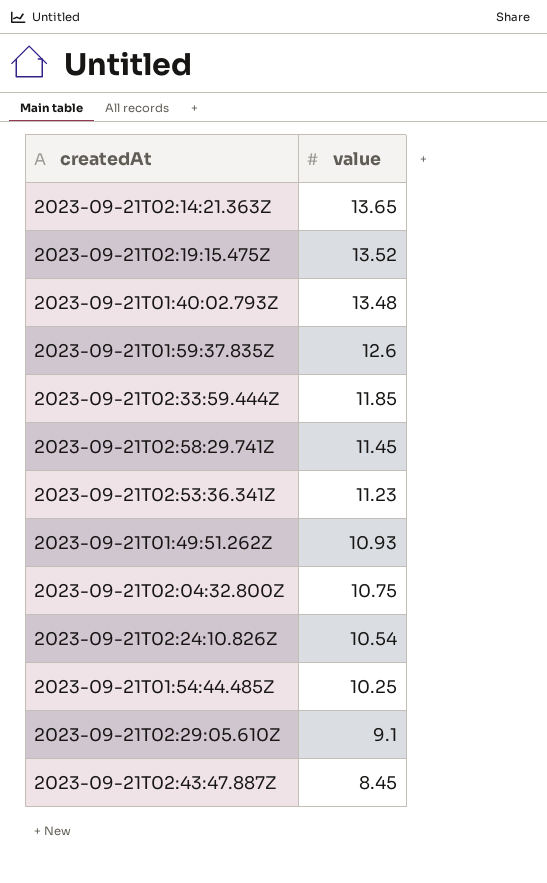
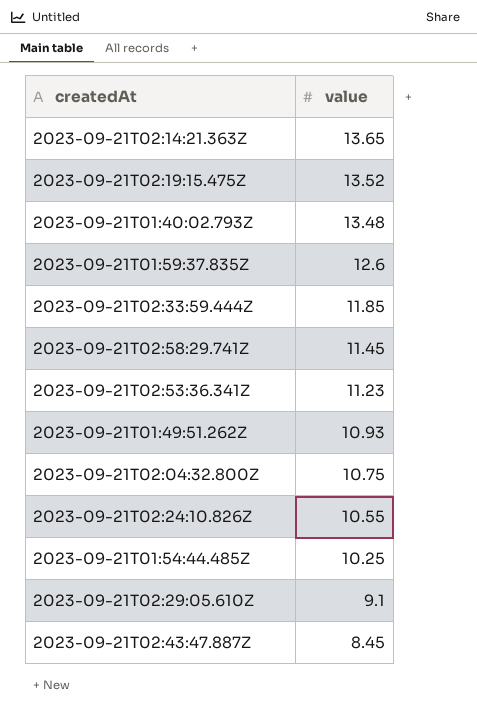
2023-09-21T02:24:10.826Z | value: 10.54 -> 10.55

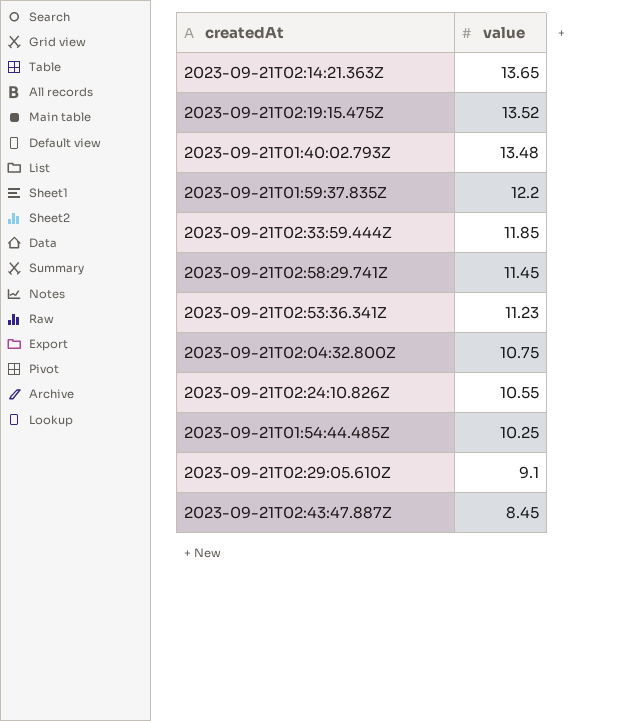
row 2023-09-21T01:49:51.262Z: 10.93 -> none
2023-09-21T01:59:37.835Z | value: 12.6 -> 12.2

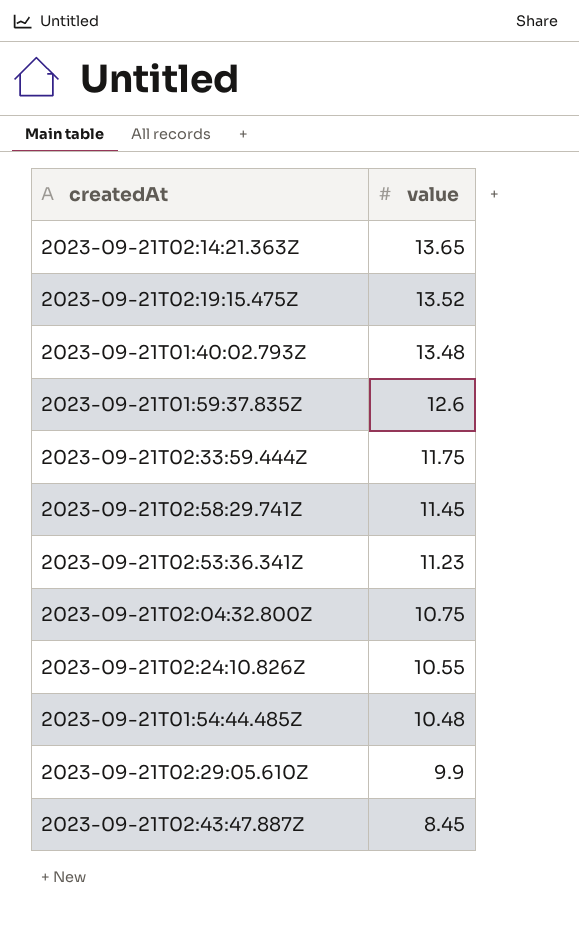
2023-09-21T01:59:37.835Z | value: 12.2 -> 12.6
2023-09-21T02:33:59.444Z | value: 11.85 -> 11.75
2023-09-21T01:54:44.485Z | value: 10.25 -> 10.48
2023-09-21T02:29:05.610Z | value: 9.1 -> 9.9

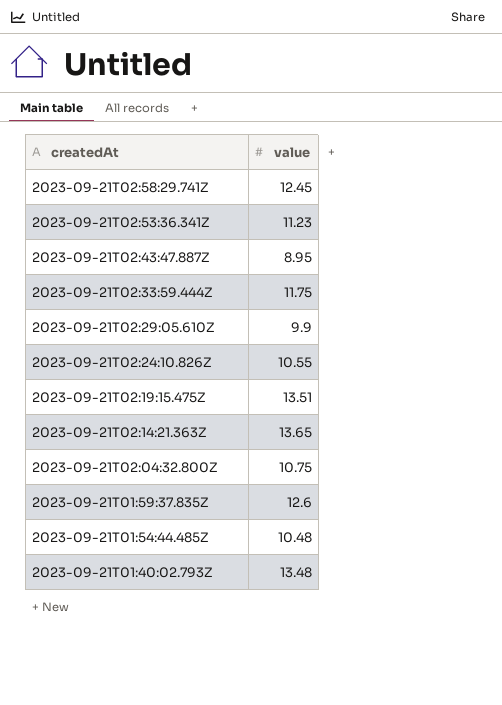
row order: value descending -> createdAt descending
2023-09-21T02:58:29.741Z | value: 11.45 -> 12.45
2023-09-21T02:43:47.887Z | value: 8.45 -> 8.95
2023-09-21T02:19:15.475Z | value: 13.52 -> 13.51

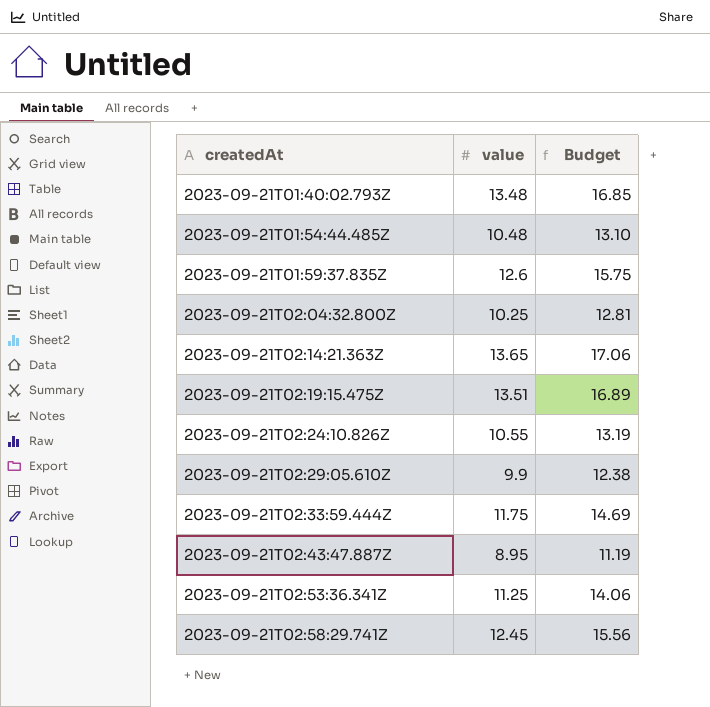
row order: createdAt descending -> createdAt ascending
column Budget | formula: none -> [value] * 1.25
2023-09-21T02:04:32.800Z | value: 10.75 -> 10.25
2023-09-21T02:53:36.341Z | value: 11.23 -> 11.25

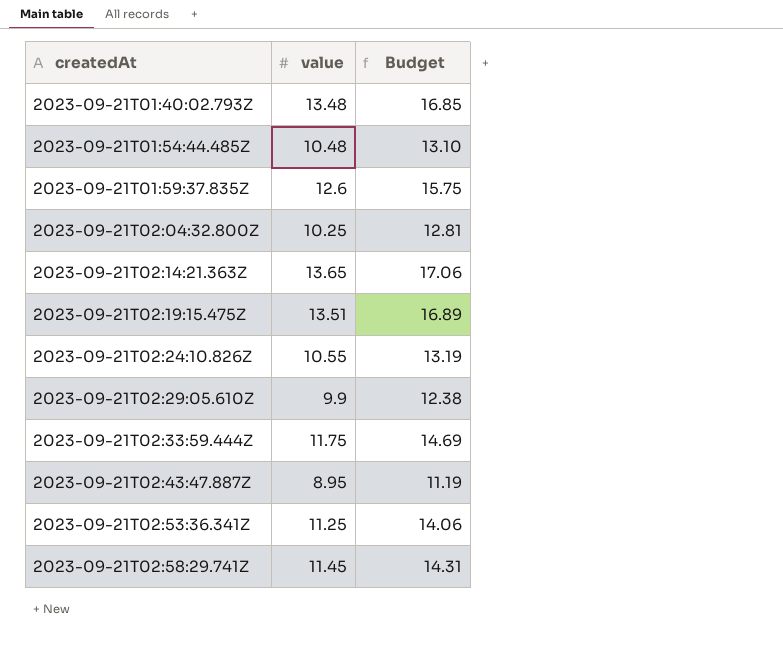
2023-09-21T02:58:29.741Z | value: 12.45 -> 11.45
2023-09-21T02:58:29.741Z | Budget: 15.56 -> 14.31

